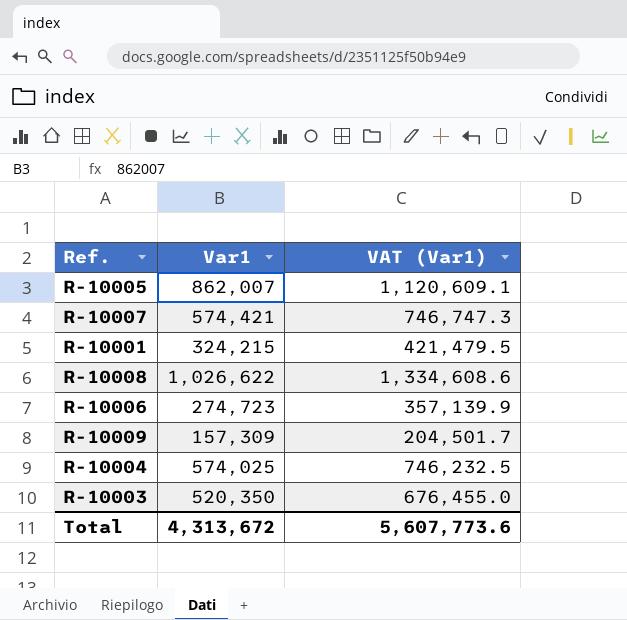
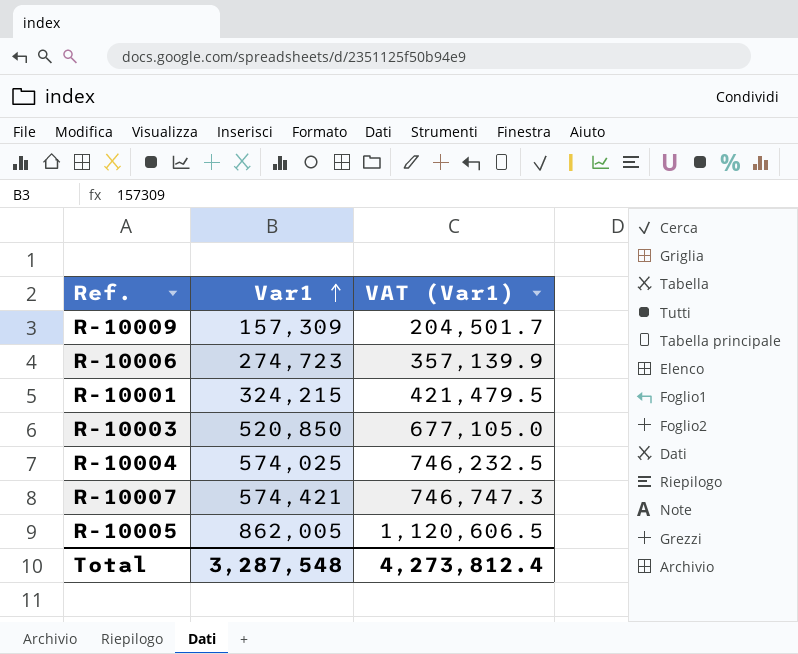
row order: none -> Var1 ascending
row R-10008: 1,026,622 | 1,334,608.6 -> none
R-10003 | Var1: 520,350 -> 520,850
R-10003 | VAT (Var1): 676,455.0 -> 677,105.0
R-10005 | Var1: 862,007 -> 862,005
R-10005 | VAT (Var1): 1,120,609.1 -> 1,120,606.5
Total | Var1: 4,313,672 -> 3,287,548
Total | VAT (Var1): 5,607,773.6 -> 4,273,812.4

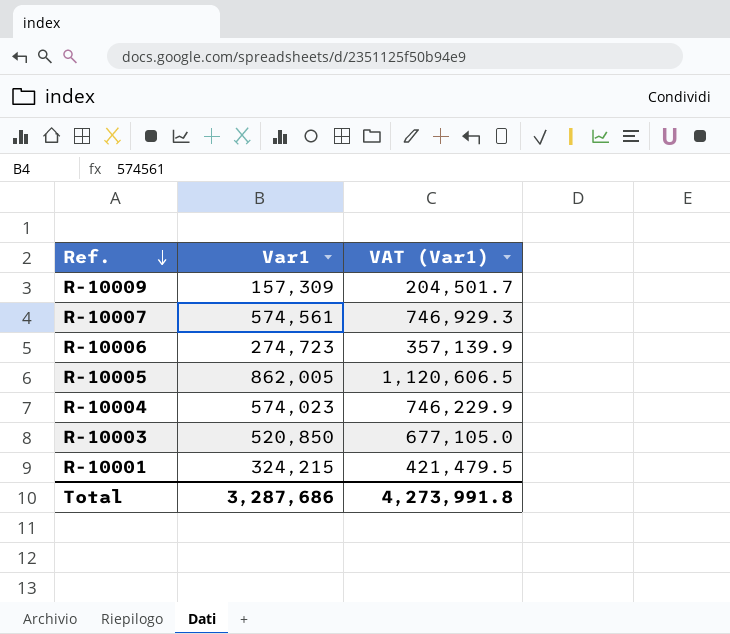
row order: Var1 ascending -> Ref. descending
R-10007 | Var1: 574,421 -> 574,561
R-10007 | VAT (Var1): 746,747.3 -> 746,929.3
R-10004 | Var1: 574,025 -> 574,023
R-10004 | VAT (Var1): 746,232.5 -> 746,229.9
Total | Var1: 3,287,548 -> 3,287,686
Total | VAT (Var1): 4,273,812.4 -> 4,273,991.8

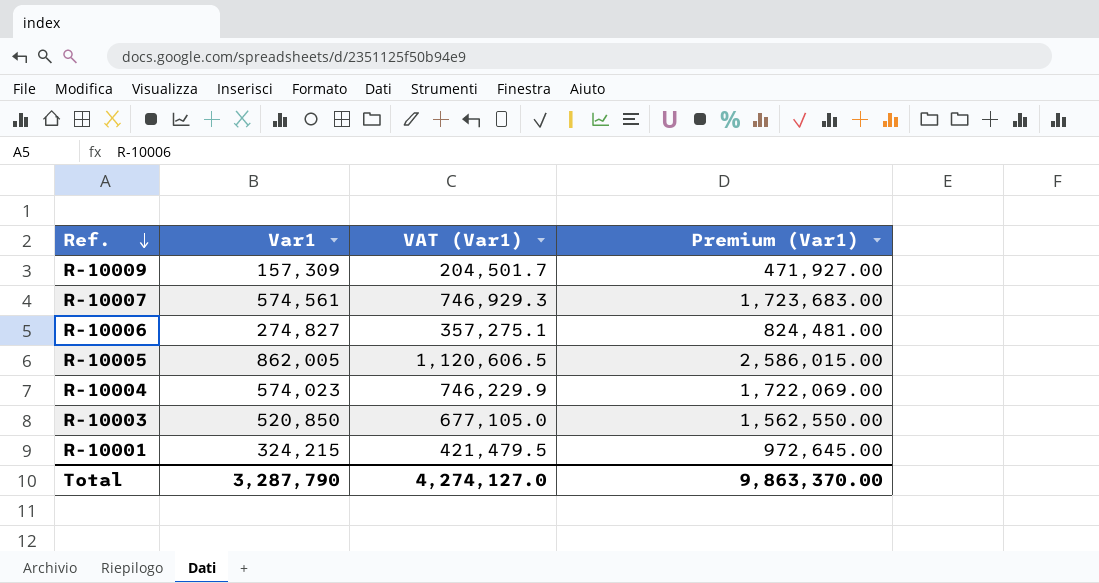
column Premium (Var1) | formula: none -> [Var1] * 3
R-10006 | Var1: 274,723 -> 274,827
R-10006 | VAT (Var1): 357,139.9 -> 357,275.1
Total | Var1: 3,287,686 -> 3,287,790
Total | VAT (Var1): 4,273,991.8 -> 4,274,127.0

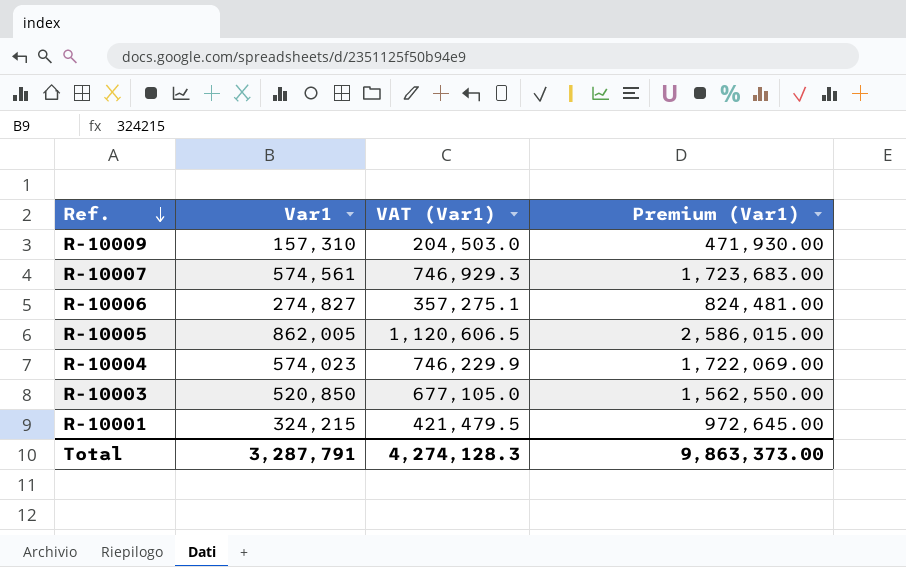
R-10009 | Var1: 157,309 -> 157,310
R-10009 | VAT (Var1): 204,501.7 -> 204,503.0
R-10009 | Premium (Var1): 471,927.00 -> 471,930.00
Total | Var1: 3,287,790 -> 3,287,791
Total | VAT (Var1): 4,274,127.0 -> 4,274,128.3
Total | Premium (Var1): 9,863,370.00 -> 9,863,373.00

